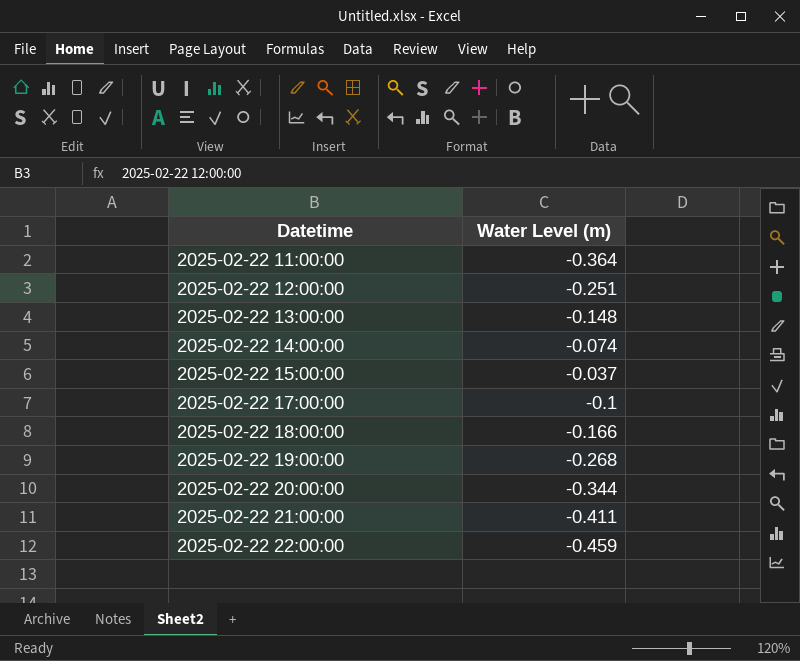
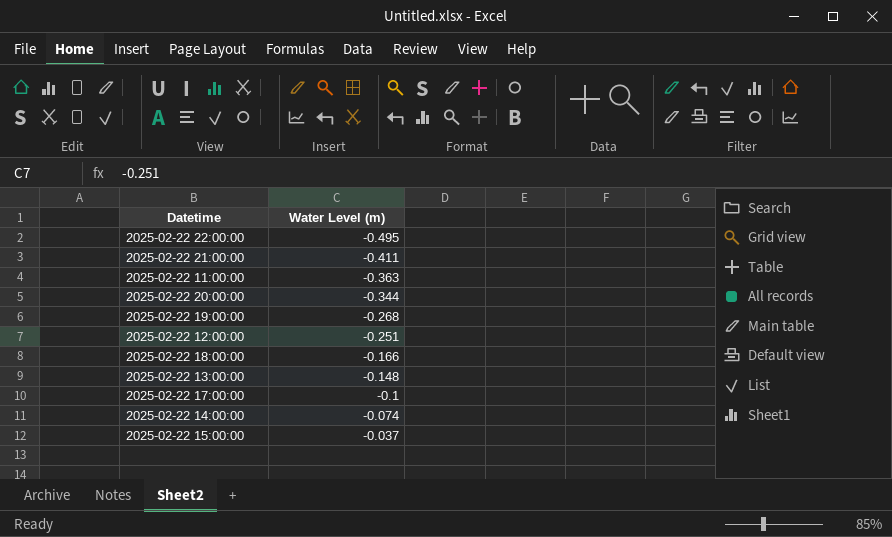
row order: Datetime ascending -> Water Level (m) ascending
2025-02-22 22:00:00 | Water Level (m): -0.459 -> -0.495
2025-02-22 11:00:00 | Water Level (m): -0.364 -> -0.363

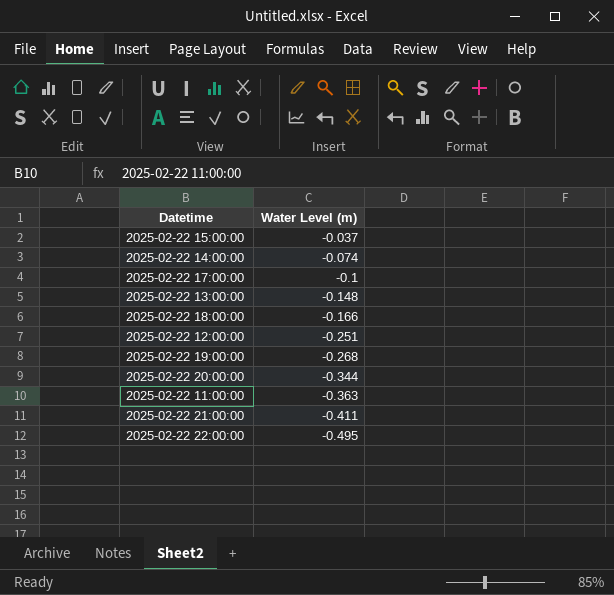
row order: Water Level (m) ascending -> Water Level (m) descending

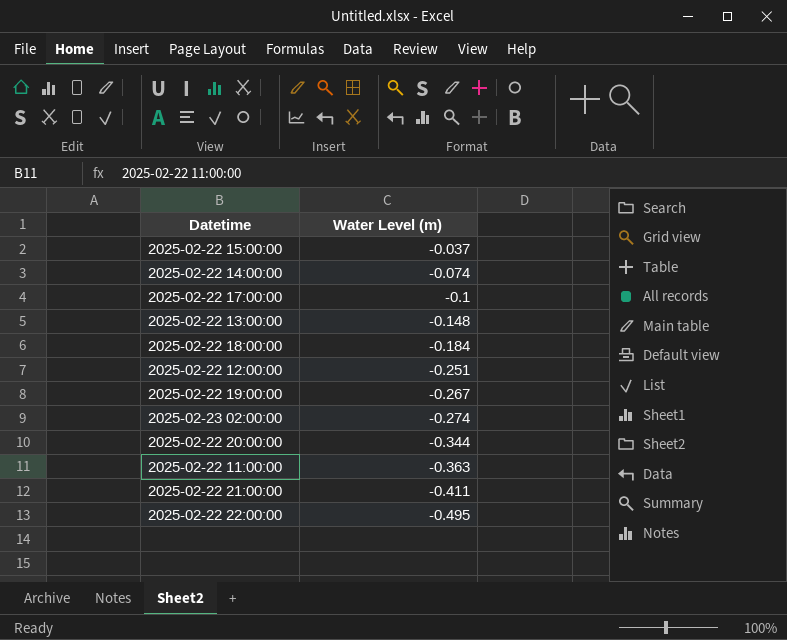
2025-02-22 18:00:00 | Water Level (m): -0.166 -> -0.184
2025-02-22 19:00:00 | Water Level (m): -0.268 -> -0.267
row 2025-02-23 02:00:00: none -> -0.274

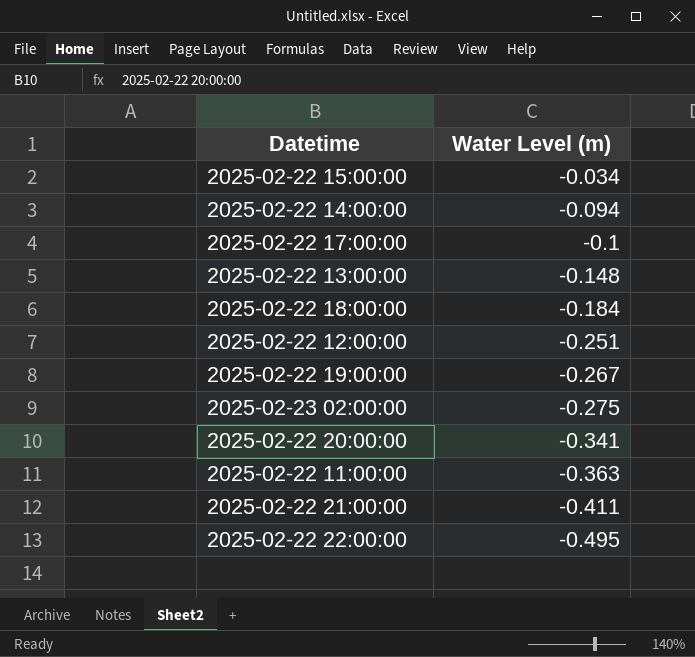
2025-02-22 15:00:00 | Water Level (m): -0.037 -> -0.034
2025-02-22 14:00:00 | Water Level (m): -0.074 -> -0.094
2025-02-23 02:00:00 | Water Level (m): -0.274 -> -0.275
2025-02-22 20:00:00 | Water Level (m): -0.344 -> -0.341

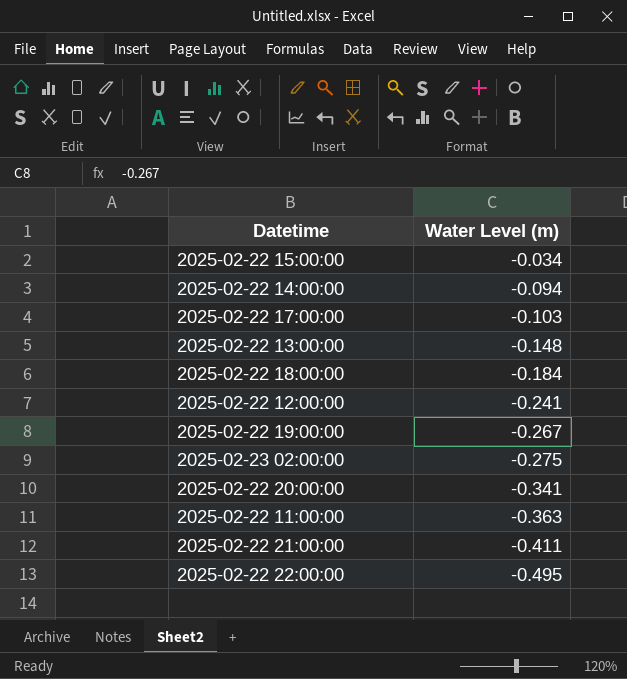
2025-02-22 17:00:00 | Water Level (m): -0.1 -> -0.103
2025-02-22 12:00:00 | Water Level (m): -0.251 -> -0.241

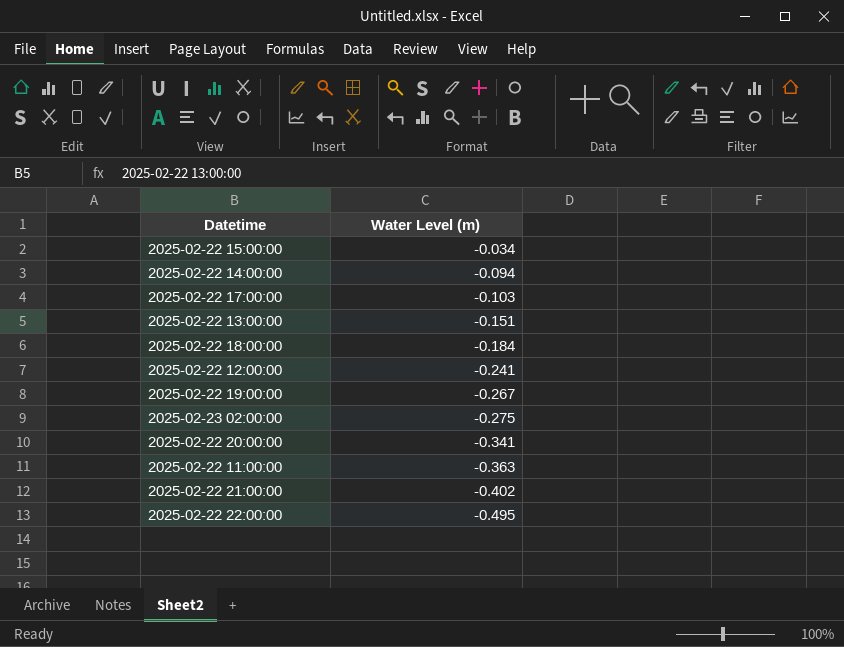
2025-02-22 13:00:00 | Water Level (m): -0.148 -> -0.151
2025-02-22 21:00:00 | Water Level (m): -0.411 -> -0.402

